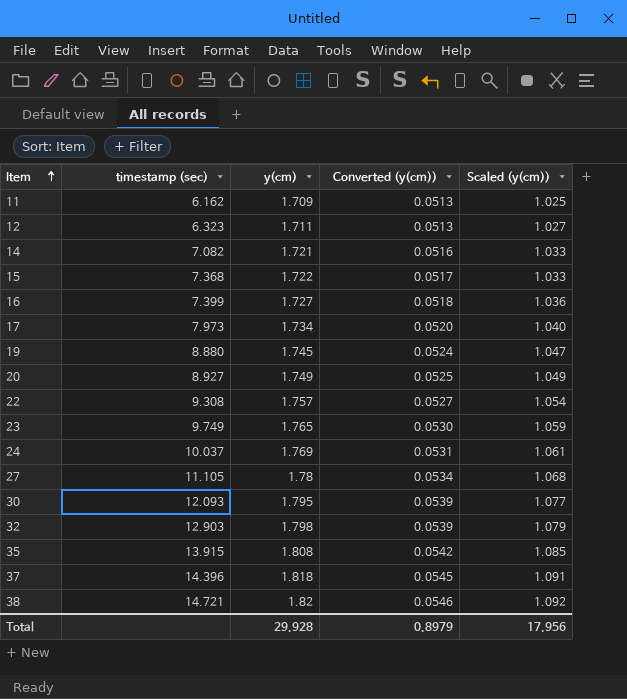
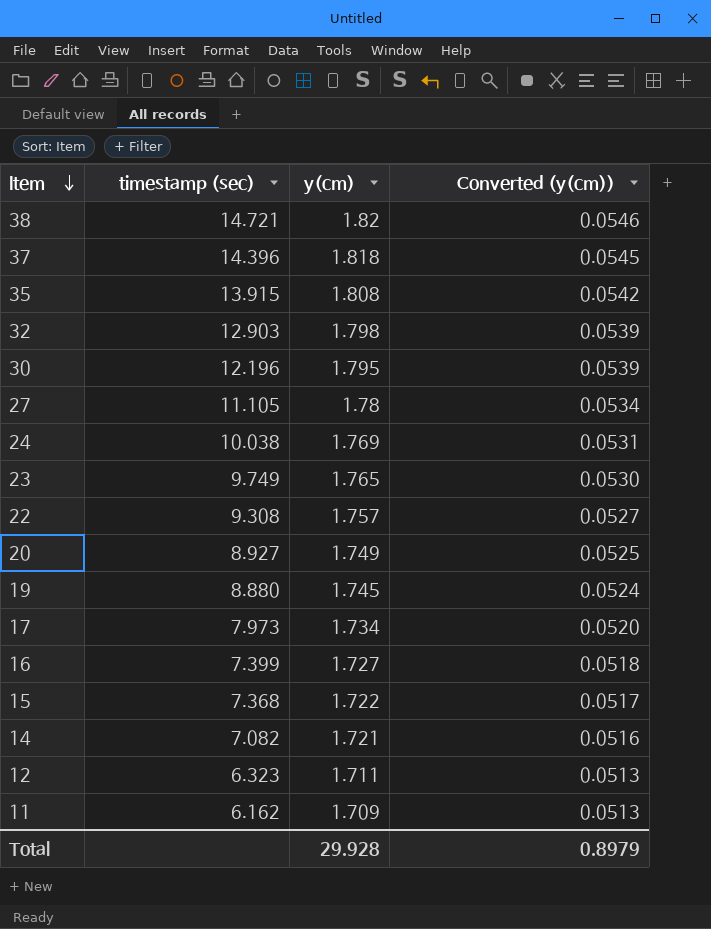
row order: Item ascending -> Item descending
column Scaled (y(cm)) | formula: [y(cm)] * 0.6 -> none
30 | timestamp (sec): 12.093 -> 12.196
24 | timestamp (sec): 10.037 -> 10.038

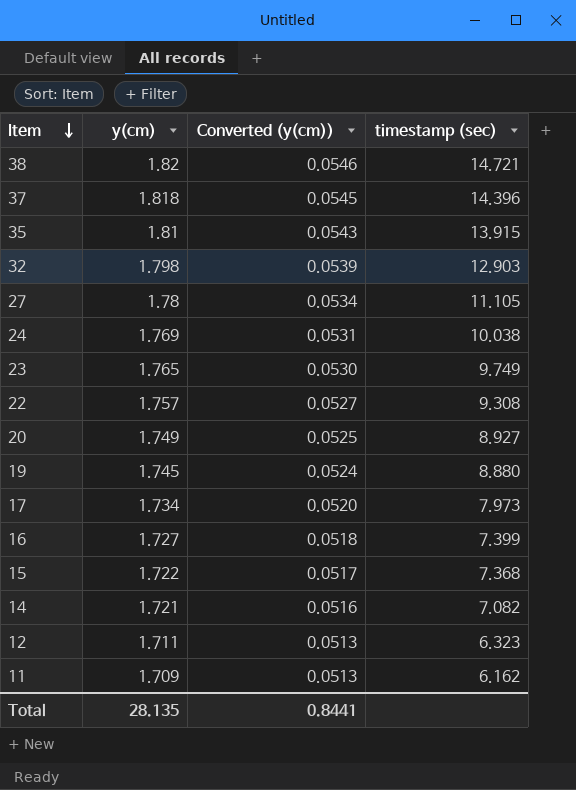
column timestamp (sec) | position: 2 -> 4
row 30: 12.196 | 1.795 | 0.0539 -> none
35 | y(cm): 1.808 -> 1.81
35 | Converted (y(cm)): 0.0542 -> 0.0543
Total | y(cm): 29.928 -> 28.135
Total | Converted (y(cm)): 0.8979 -> 0.8441

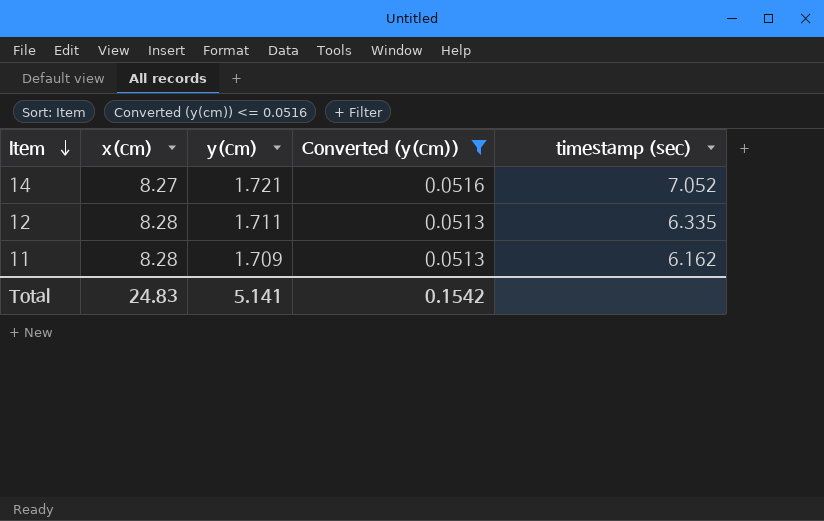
filter: none -> Converted (y(cm)) <= 0.0516
column x(cm) | position: none -> 2
14 | timestamp (sec): 7.082 -> 7.052
12 | timestamp (sec): 6.323 -> 6.335
Total | y(cm): 28.135 -> 5.141
Total | Converted (y(cm)): 0.8441 -> 0.1542

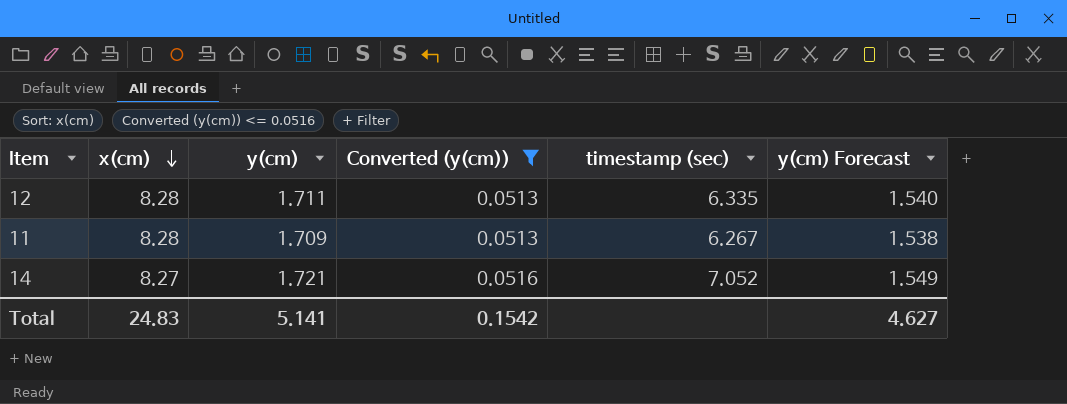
row order: Item descending -> x(cm) descending
column y(cm) Forecast | formula: none -> [y(cm)] * 0.9
11 | timestamp (sec): 6.162 -> 6.267

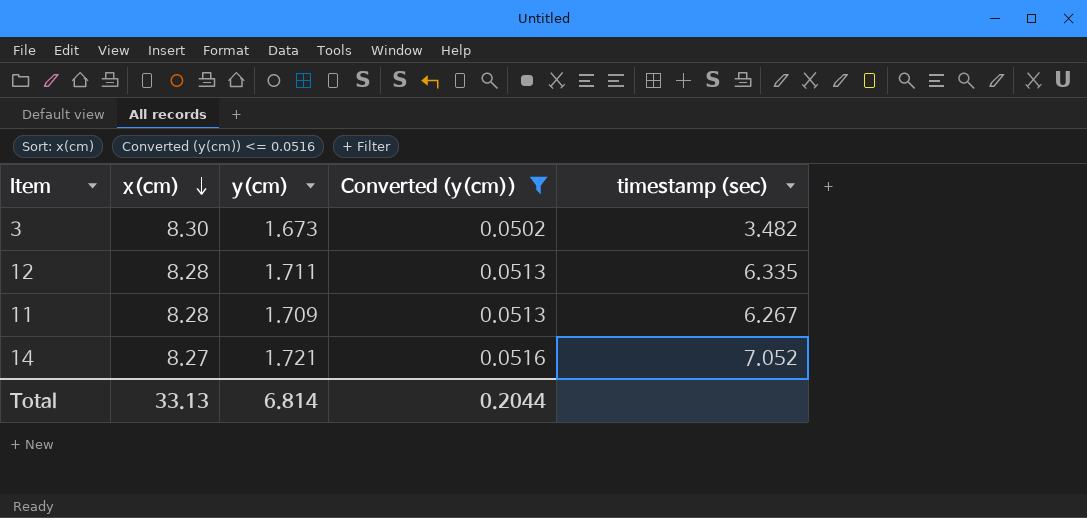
column y(cm) Forecast | formula: [y(cm)] * 0.9 -> none
row 3: none -> 8.30 | 1.673 | 0.0502 | 3.482
Total | x(cm): 24.83 -> 33.13
Total | y(cm): 5.141 -> 6.814
Total | Converted (y(cm)): 0.1542 -> 0.2044

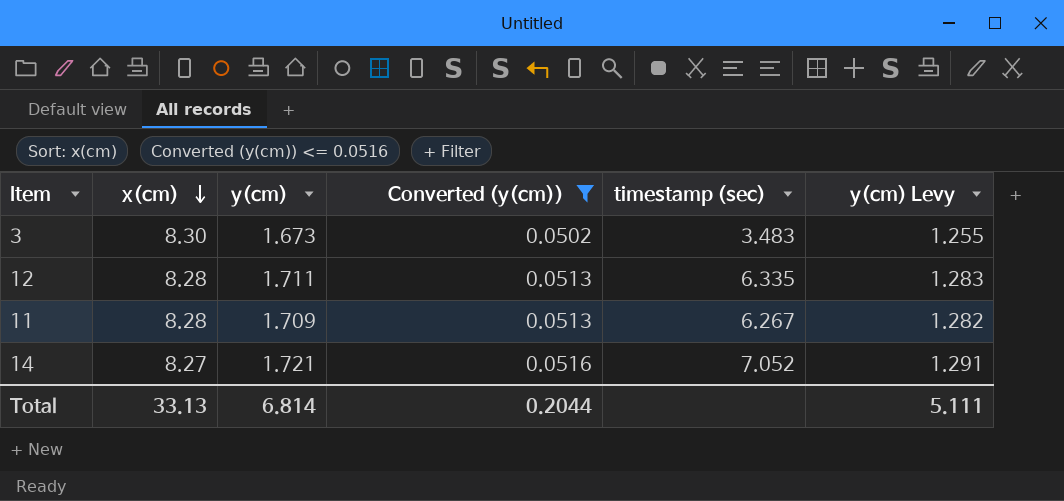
column y(cm) Levy | formula: none -> [y(cm)] * 0.75
3 | timestamp (sec): 3.482 -> 3.483

